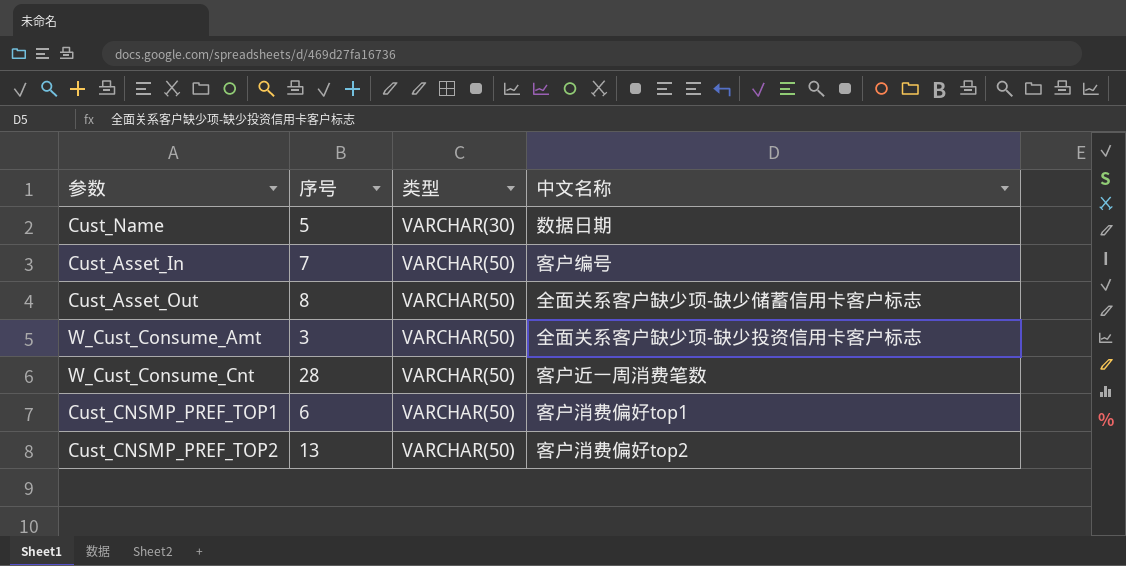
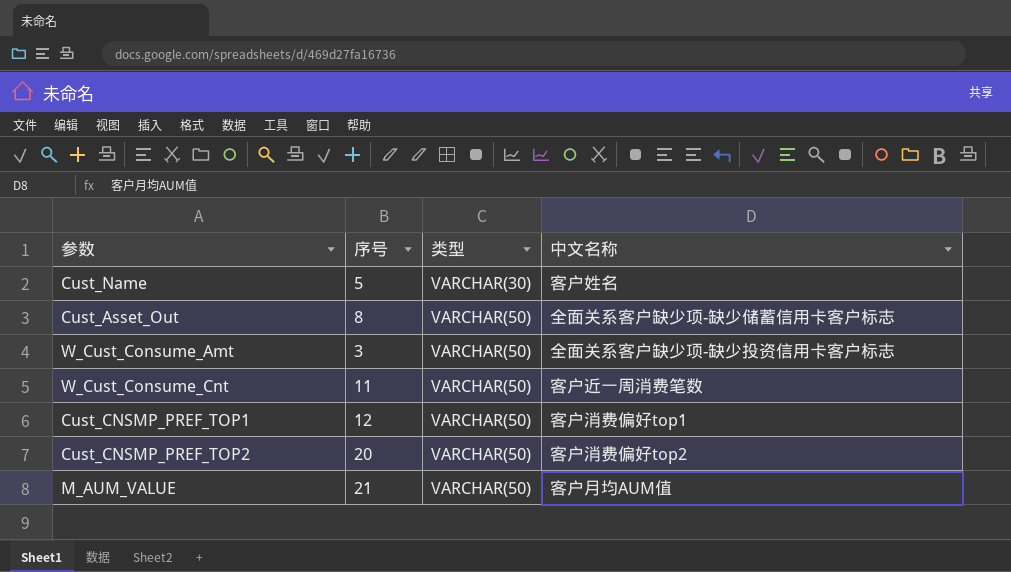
row Cust_Asset_In: 7 | VARCHAR(50) | 客户编号 -> none
Cust_Name | 中文名称: 数据日期 -> 客户姓名
W_Cust_Consume_Cnt | 序号: 28 -> 11
Cust_CNSMP_PREF_TOP1 | 序号: 6 -> 12
Cust_CNSMP_PREF_TOP2 | 序号: 13 -> 20
row M_AUM_VALUE: none -> 21 | VARCHAR(50) | 客户月均AUM值

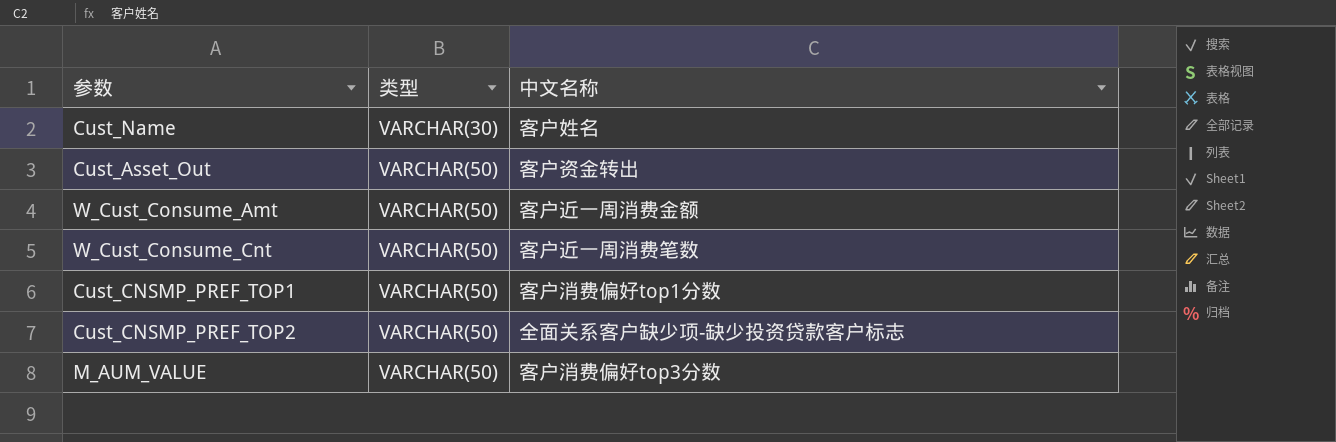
column 序号 | position: 2 -> none
Cust_Asset_Out | 中文名称: 全面关系客户缺少项-缺少储蓄信用卡客户标志 -> 客户资金转出
W_Cust_Consume_Amt | 中文名称: 全面关系客户缺少项-缺少投资信用卡客户标志 -> 客户近一周消费金额
Cust_CNSMP_PREF_TOP1 | 中文名称: 客户消费偏好top1 -> 客户消费偏好top1分数
Cust_CNSMP_PREF_TOP2 | 中文名称: 客户消费偏好top2 -> 全面关系客户缺少项-缺少投资贷款客户标志
M_AUM_VALUE | 中文名称: 客户月均AUM值 -> 客户消费偏好top3分数

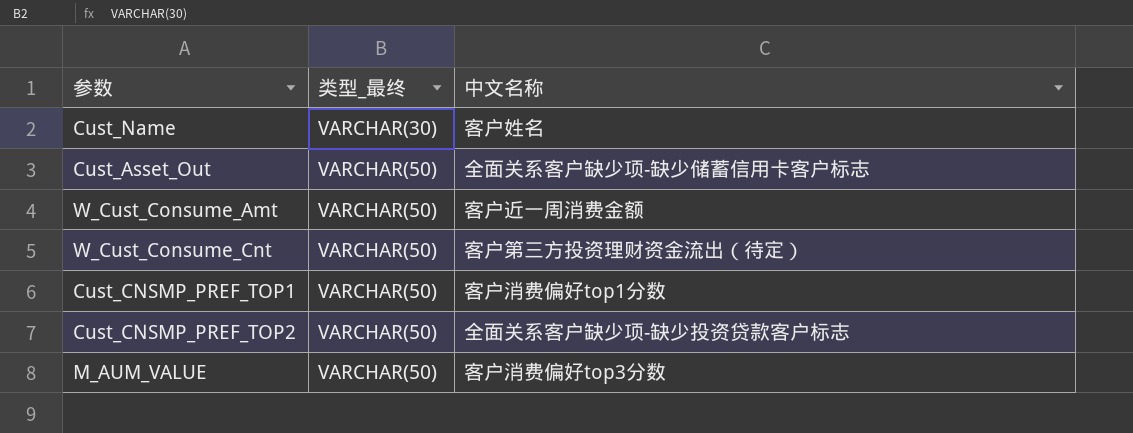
column name: 类型 -> 类型_最终
Cust_Asset_Out | 中文名称: 客户资金转出 -> 全面关系客户缺少项-缺少储蓄信用卡客户标志
W_Cust_Consume_Cnt | 中文名称: 客户近一周消费笔数 -> 客户第三方投资理财资金流出（待定）

